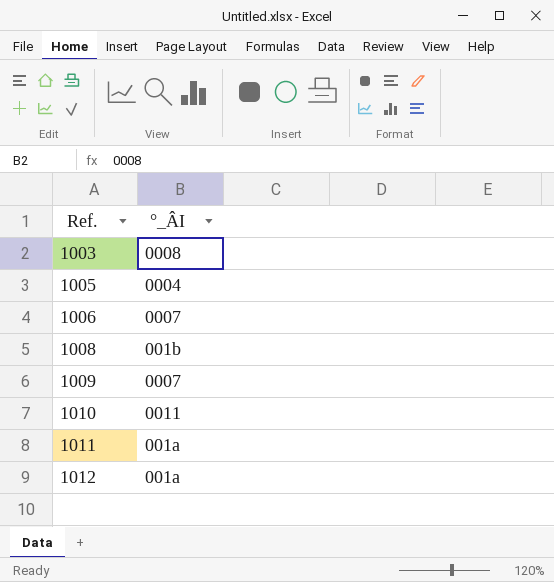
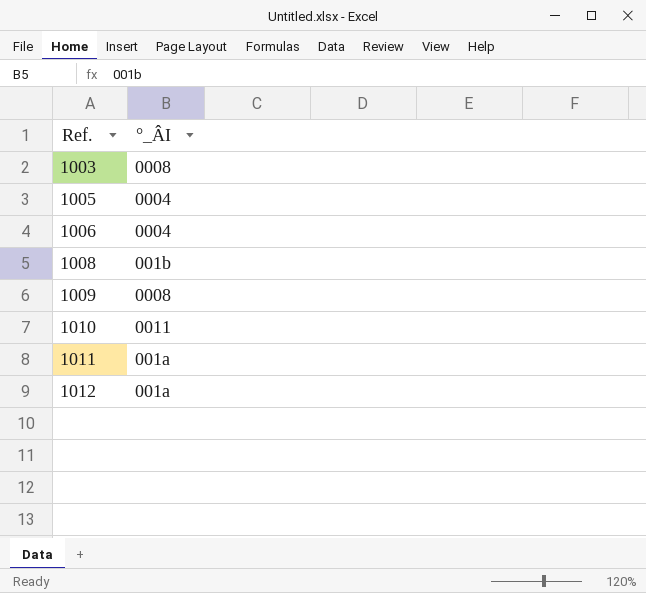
1006 | °_ÂI: 0007 -> 0004
1009 | °_ÂI: 0007 -> 0008

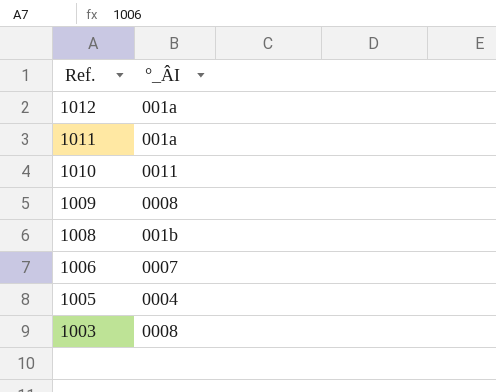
row order: Ref. ascending -> Ref. descending
1006 | °_ÂI: 0004 -> 0007

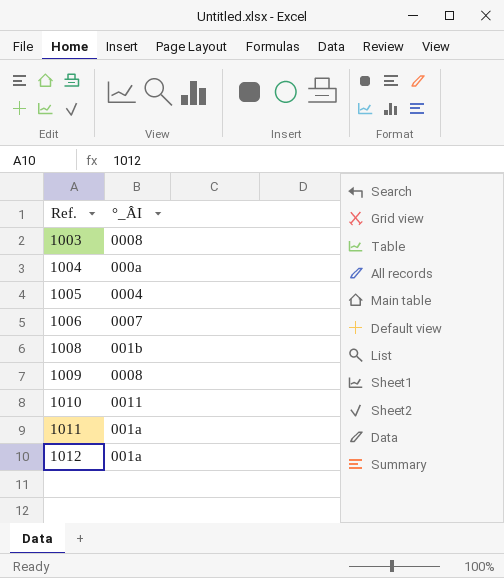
row order: Ref. descending -> Ref. ascending
row 1004: none -> 000a

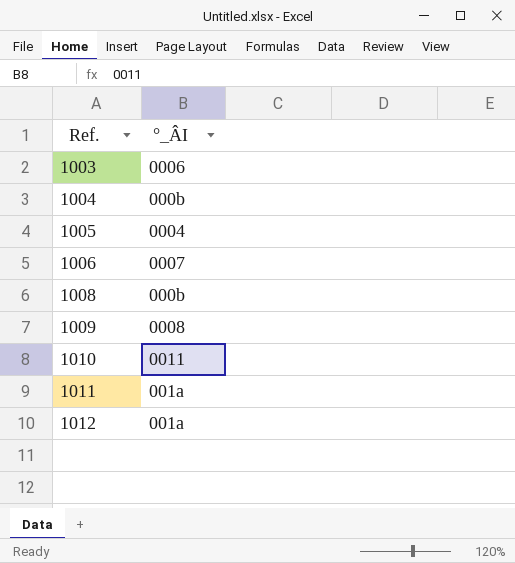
1003 | °_ÂI: 0008 -> 0006
1004 | °_ÂI: 000a -> 000b
1008 | °_ÂI: 001b -> 000b

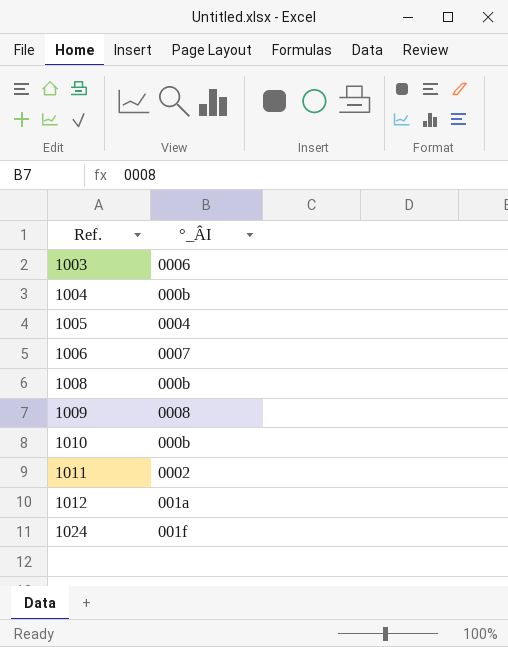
1010 | °_ÂI: 0011 -> 000b
1011 | °_ÂI: 001a -> 0002
row 1024: none -> 001f

